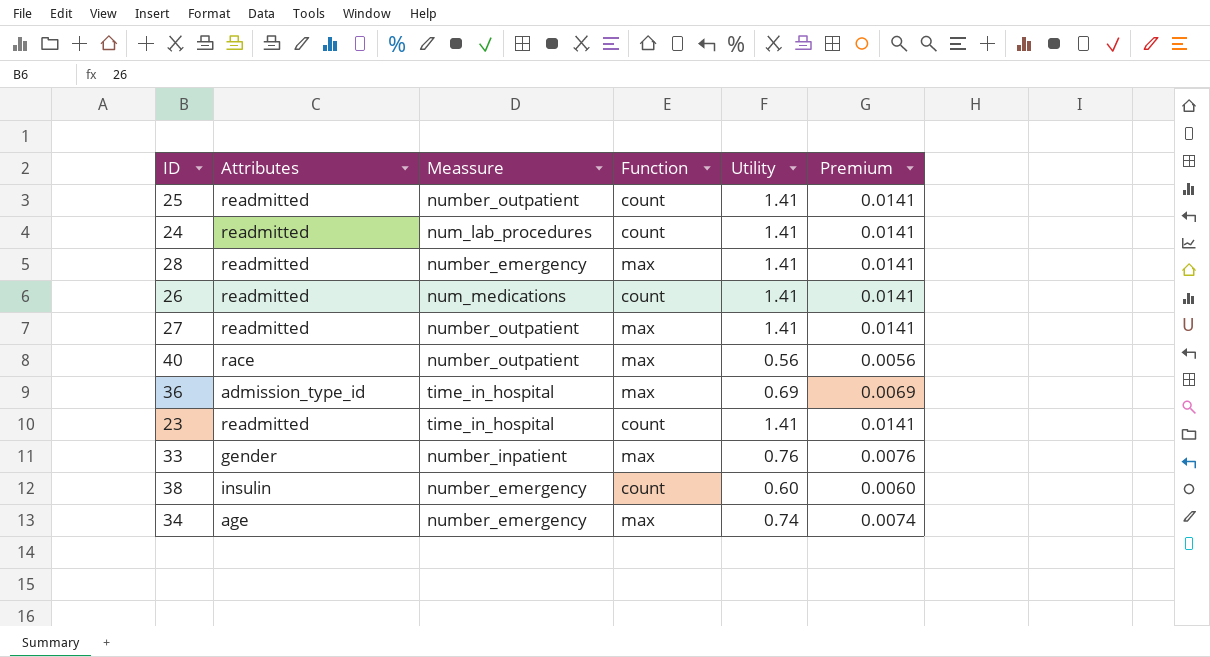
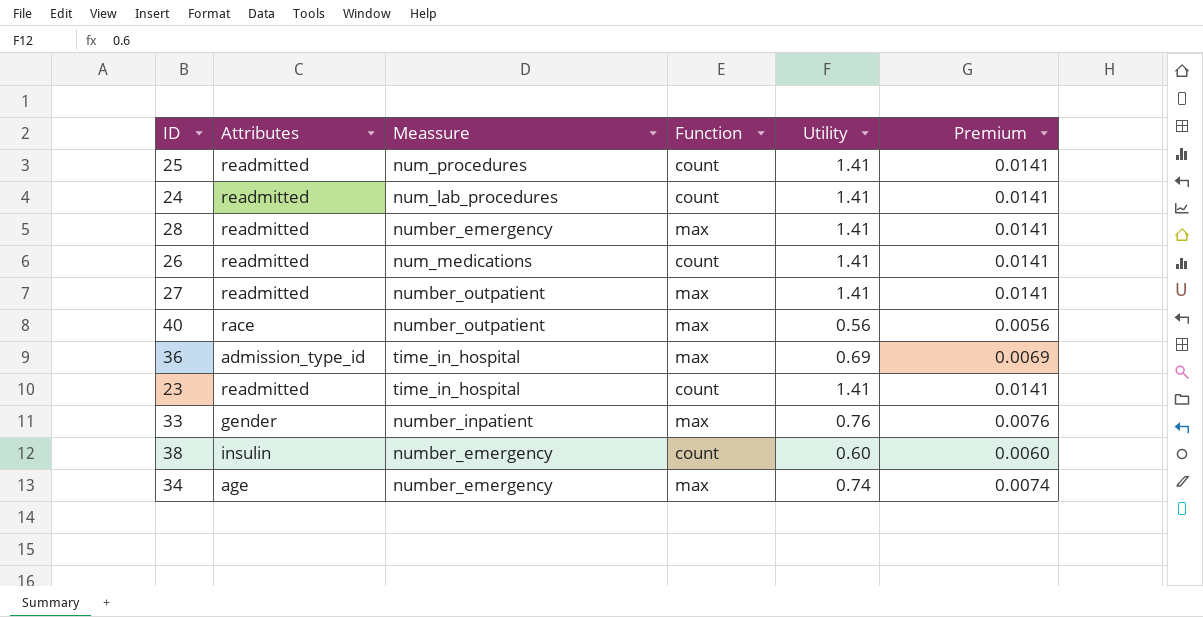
25 | Meassure: number_outpatient -> num_procedures

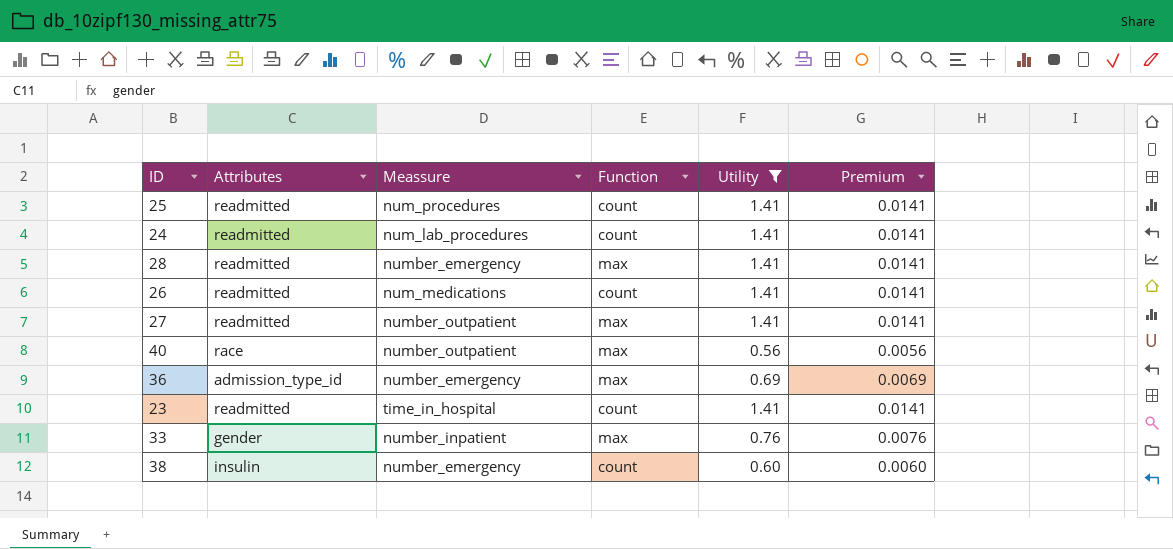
filter: none -> Utility != 0.74
36 | Meassure: time_in_hospital -> number_emergency

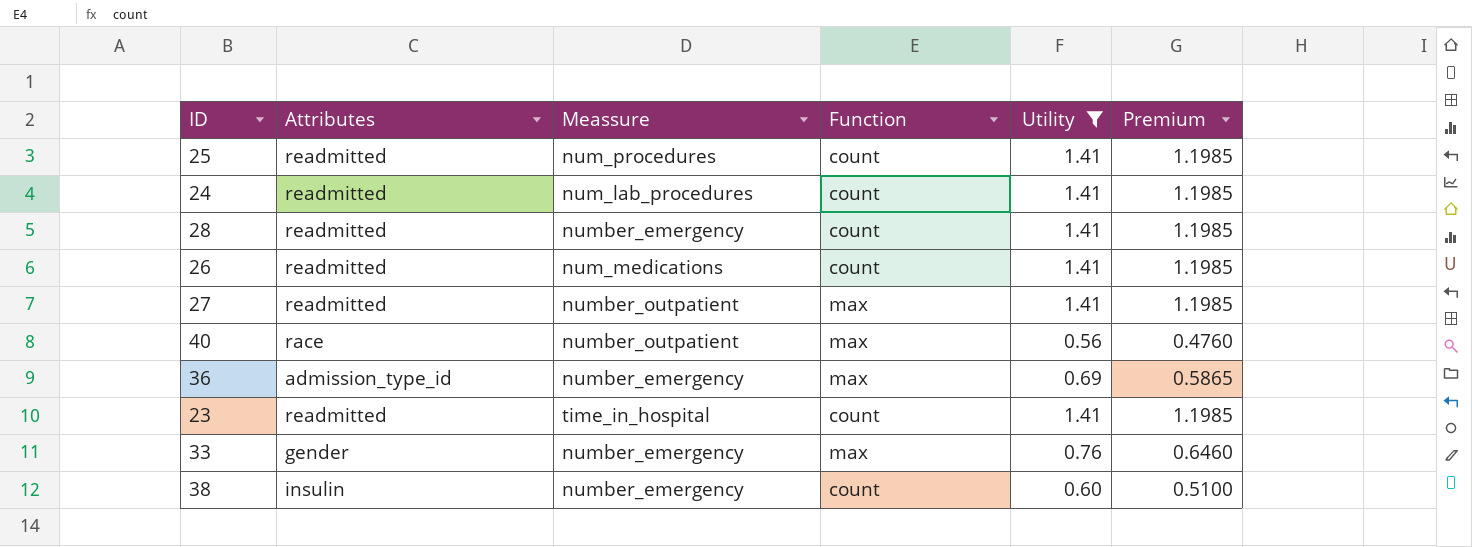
column Premium | formula: [Utility] * 0.01 -> [Utility] * 0.85
28 | Function: max -> count
33 | Meassure: number_inpatient -> number_emergency

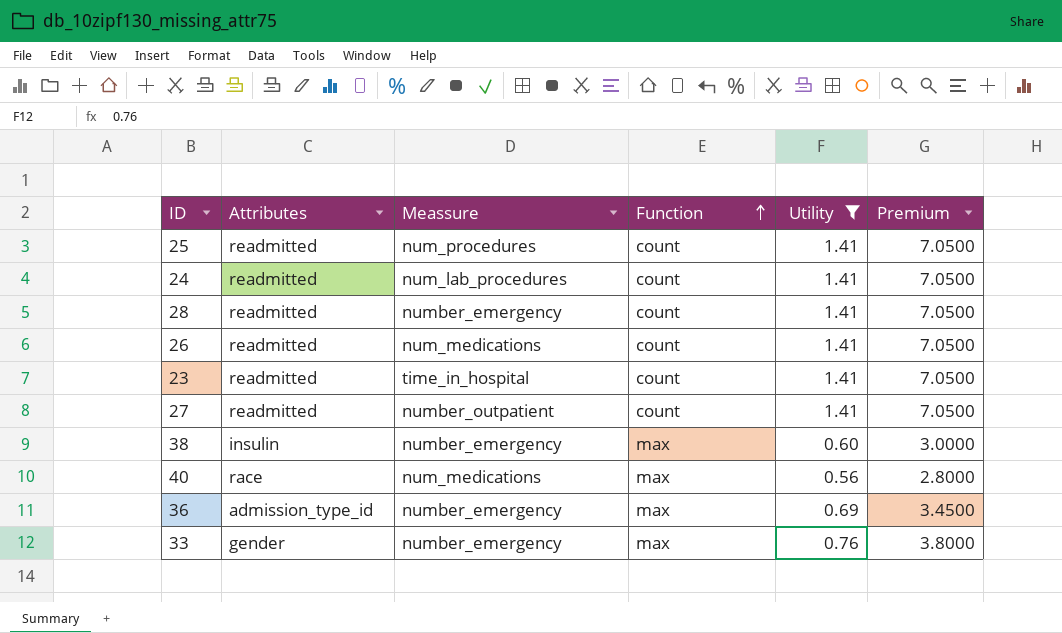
row order: none -> Function ascending
column Premium | formula: [Utility] * 0.85 -> [Utility] * 5
27 | Function: max -> count
38 | Function: count -> max
40 | Meassure: number_outpatient -> num_medications

